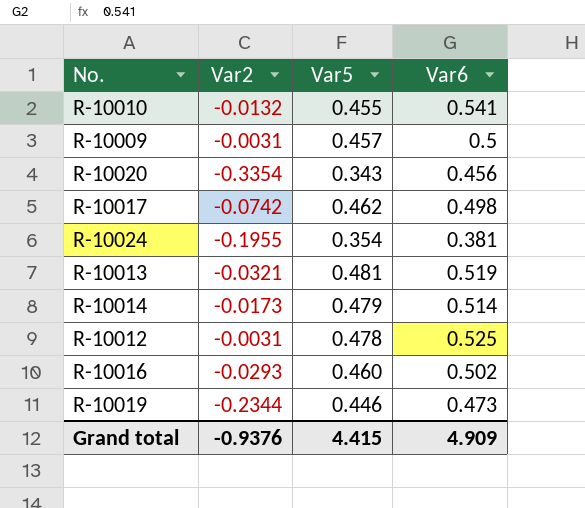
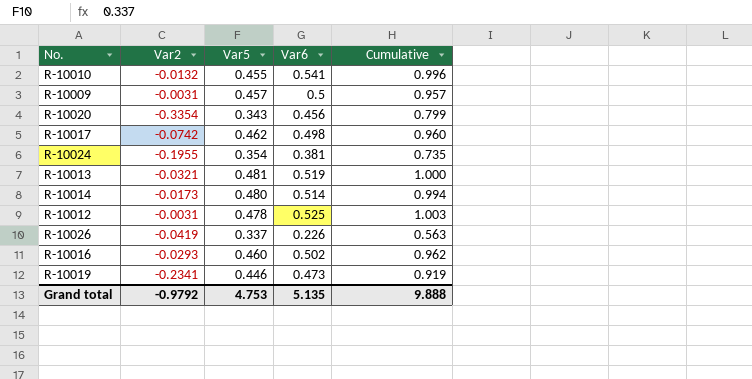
column Cumulative | formula: none -> [Var5] + [Var6]
R-10014 | Var5: 0.479 -> 0.480
row R-10026: none -> -0.0419 | 0.337 | 0.226 | 0.563
R-10019 | Var2: -0.2344 -> -0.2341
Grand total | Var2: -0.9376 -> -0.9792
Grand total | Var5: 4.415 -> 4.753
Grand total | Var6: 4.909 -> 5.135

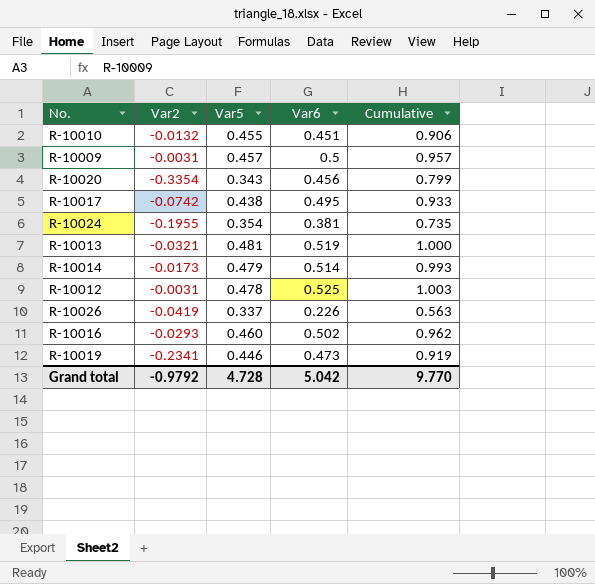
R-10010 | Var6: 0.541 -> 0.451
R-10010 | Cumulative: 0.996 -> 0.906
R-10017 | Var5: 0.462 -> 0.438
R-10017 | Var6: 0.498 -> 0.495
R-10017 | Cumulative: 0.960 -> 0.933
R-10014 | Var5: 0.480 -> 0.479
R-10014 | Cumulative: 0.994 -> 0.993
Grand total | Var5: 4.753 -> 4.728
Grand total | Var6: 5.135 -> 5.042
Grand total | Cumulative: 9.888 -> 9.770

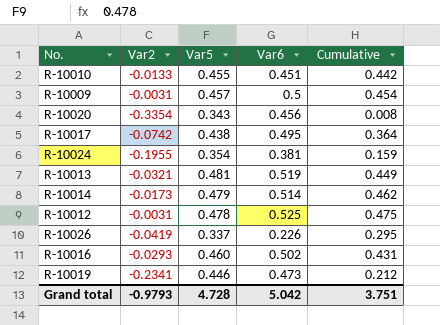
column Cumulative | formula: [Var5] + [Var6] -> [Var2] + [Var5]
R-10010 | Var2: -0.0132 -> -0.0133
Grand total | Var2: -0.9792 -> -0.9793
Grand total | Cumulative: 9.770 -> 3.751

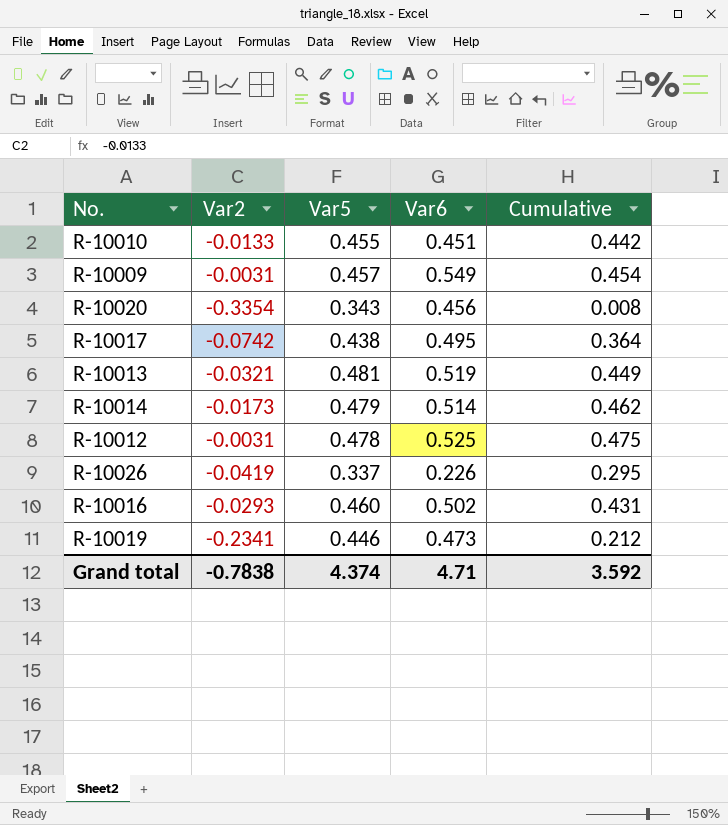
row R-10024: -0.1955 | 0.354 | 0.381 | 0.159 -> none
R-10009 | Var6: 0.5 -> 0.549
Grand total | Var2: -0.9793 -> -0.7838
Grand total | Var5: 4.728 -> 4.374
Grand total | Var6: 5.042 -> 4.71
Grand total | Cumulative: 3.751 -> 3.592

